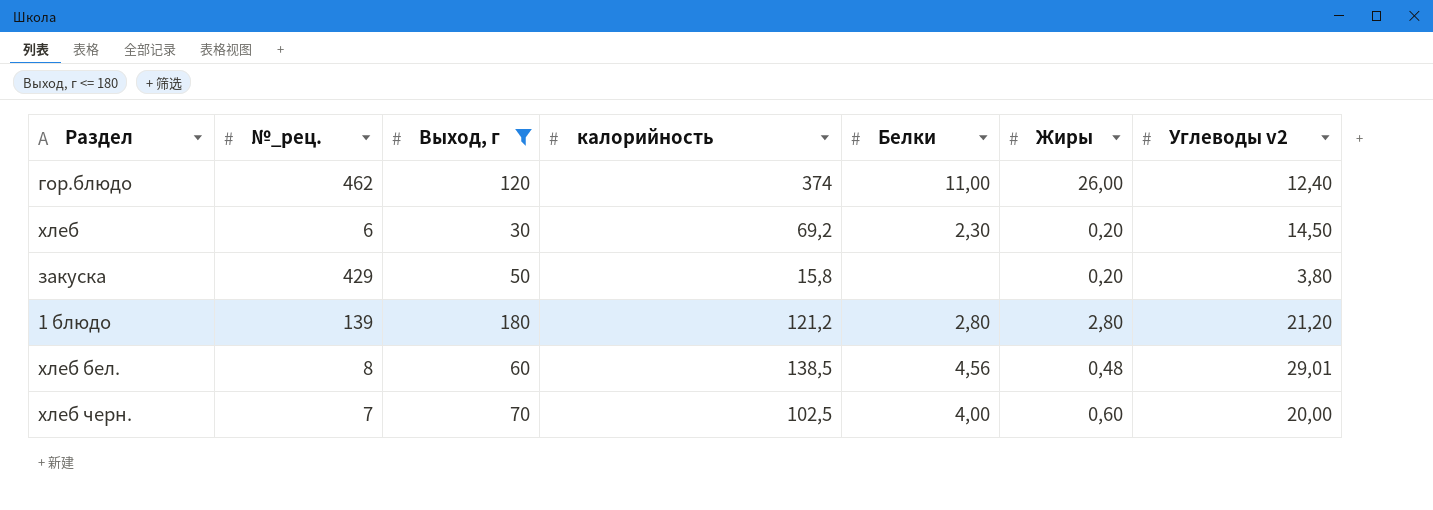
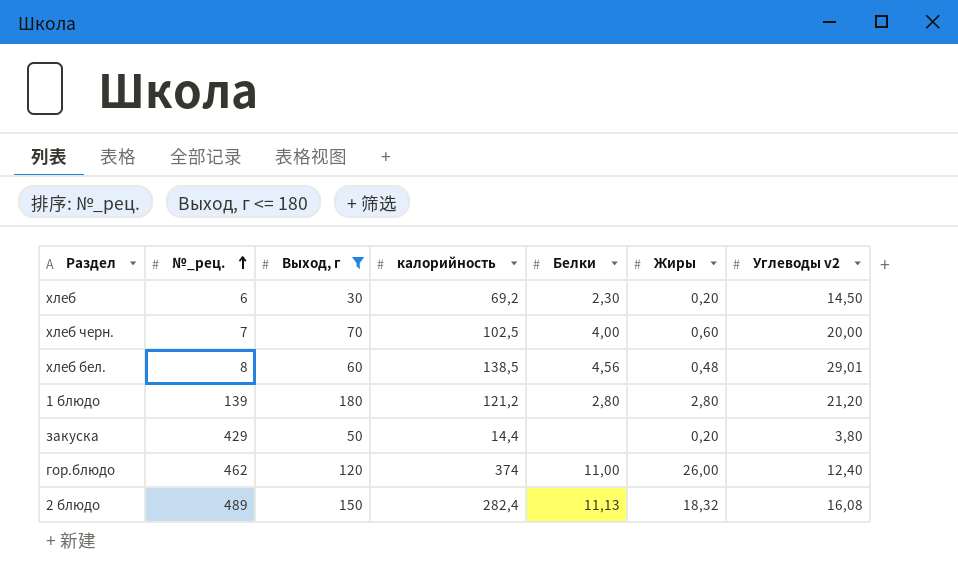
row order: none -> №_рец. ascending
закуска | калорийность: 15,8 -> 14,4
row 2 блюдо: none -> 489 | 150 | 282,4 | 11,13 | 18,32 | 16,08

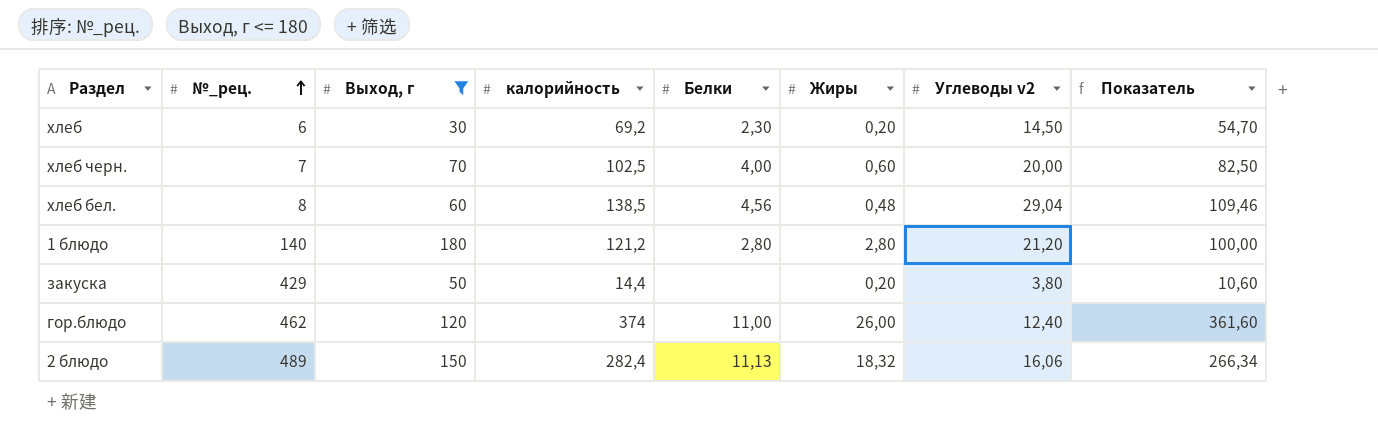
column Показатель | formula: none -> [калорийность] - [Углеводы v2]
хлеб бел. | Углеводы v2: 29,01 -> 29,04
1 блюдо | №_рец.: 139 -> 140
2 блюдо | Углеводы v2: 16,08 -> 16,06

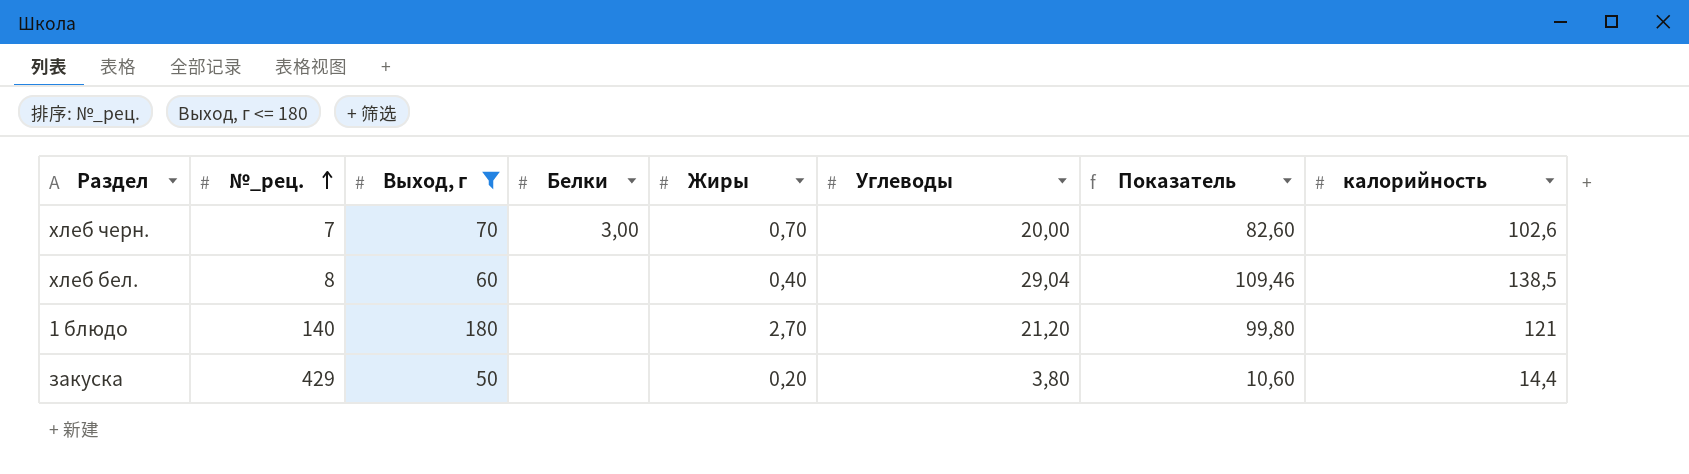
column name: Углеводы v2 -> Углеводы
column калорийность | position: 4 -> 8
row хлеб: 6 | 30 | 69,2 | 2,30 | 0,20 | 14,50 | 54,70 -> none
row гор.блюдо: 462 | 120 | 374 | 11,00 | 26,00 | 12,40 | 361,60 -> none
row 2 блюдо: 489 | 150 | 282,4 | 11,13 | 18,32 | 16,06 | 266,34 -> none
хлеб черн. | Белки: 4,00 -> 3,00
хлеб черн. | Жиры: 0,60 -> 0,70
хлеб черн. | Показатель: 82,50 -> 82,60
хлеб черн. | калорийность: 102,5 -> 102,6
хлеб бел. | Белки: 4,56 -> none
хлеб бел. | Жиры: 0,48 -> 0,40
1 блюдо | Белки: 2,80 -> none
1 блюдо | Жиры: 2,80 -> 2,70
1 блюдо | Показатель: 100,00 -> 99,80
1 блюдо | калорийность: 121,2 -> 121

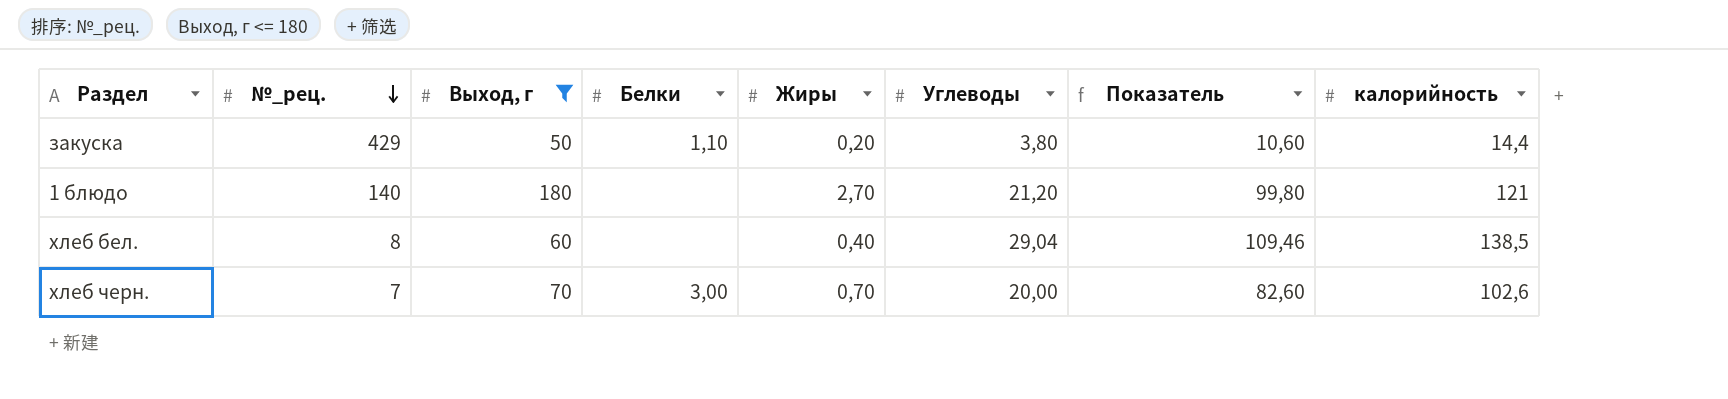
row order: №_рец. ascending -> №_рец. descending
закуска | Белки: none -> 1,10

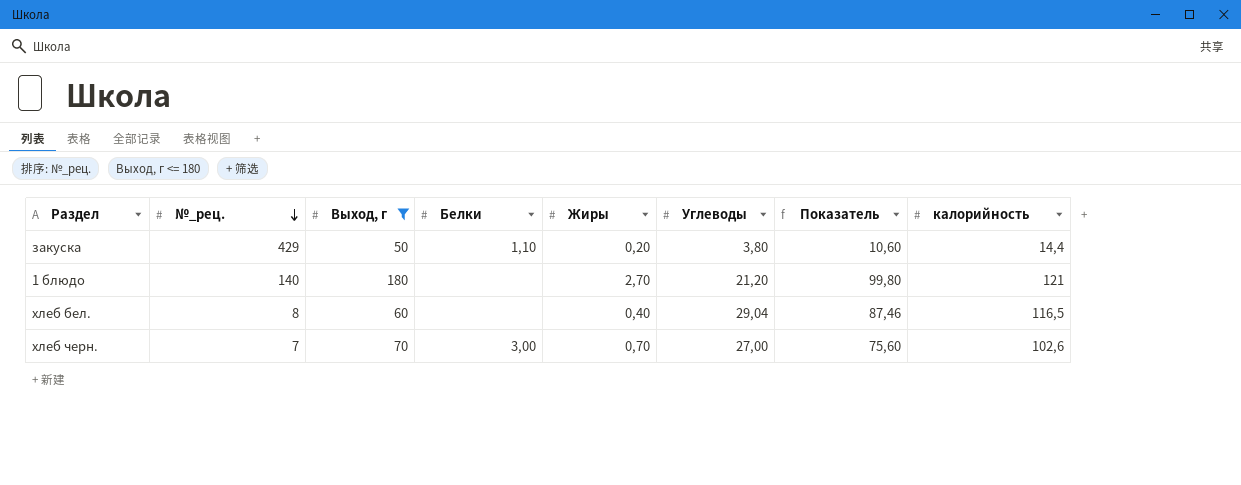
хлеб бел. | Показатель: 109,46 -> 87,46
хлеб бел. | калорийность: 138,5 -> 116,5
хлеб черн. | Углеводы: 20,00 -> 27,00
хлеб черн. | Показатель: 82,60 -> 75,60

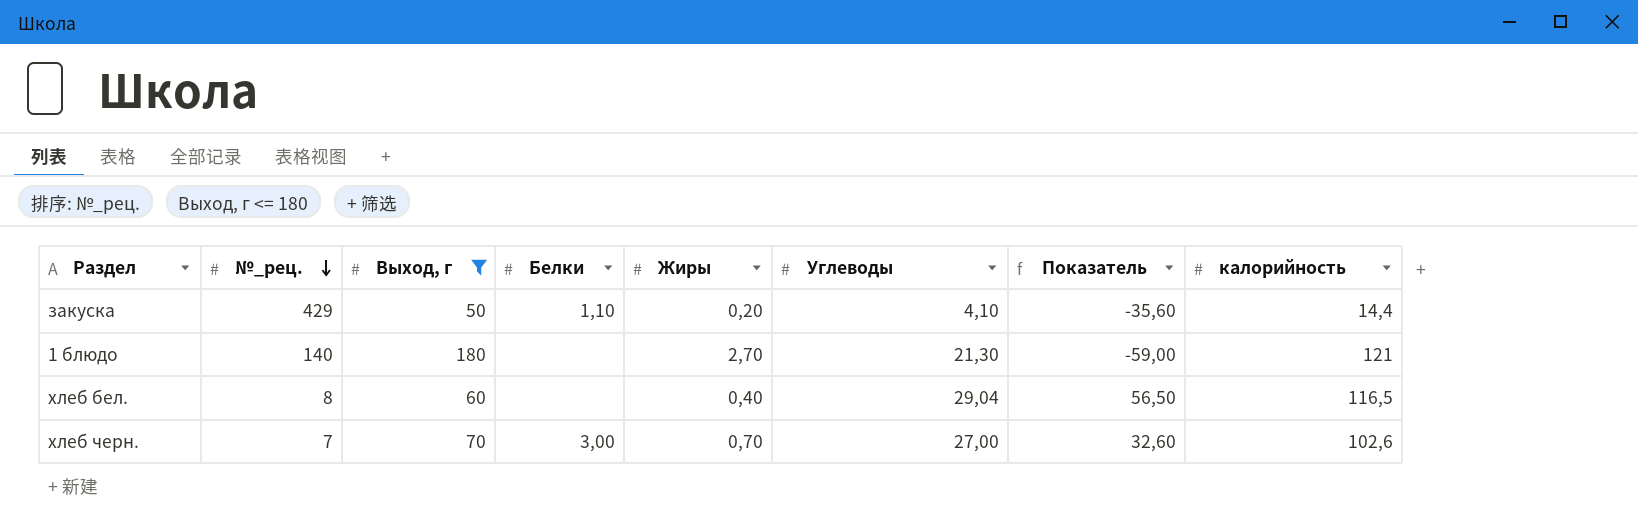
column Показатель | formula: [калорийность] - [Углеводы] -> [калорийность] - [Выход, г]
закуска | Углеводы: 3,80 -> 4,10
1 блюдо | Углеводы: 21,20 -> 21,30

